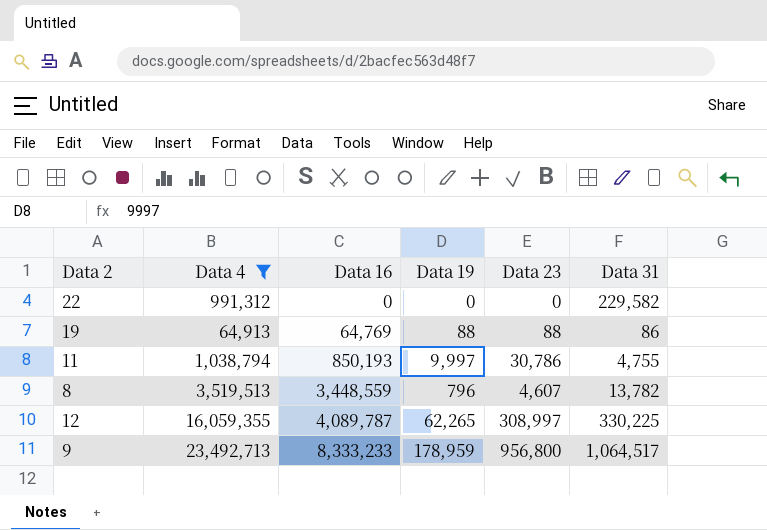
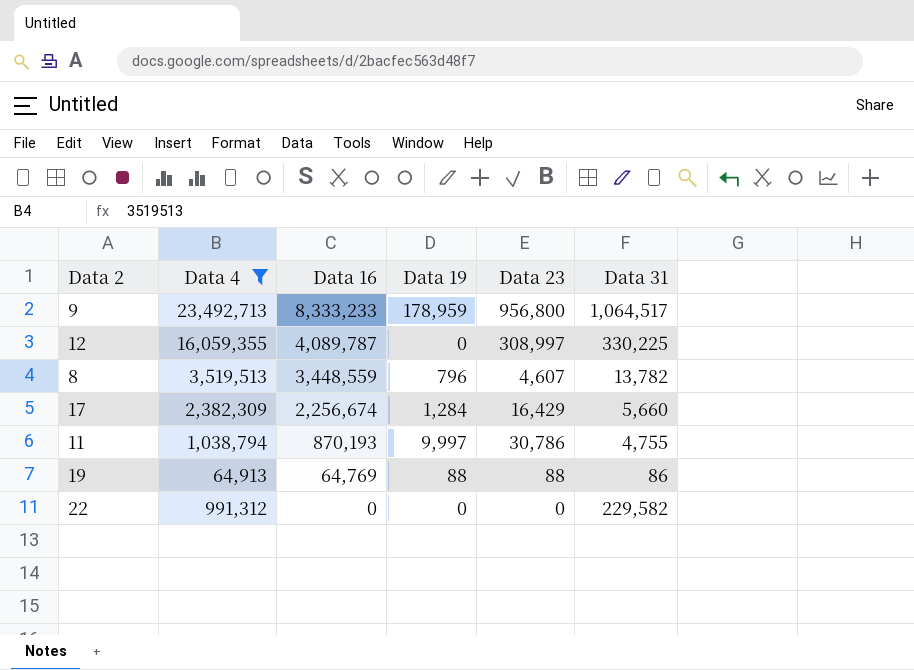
row order: Data 16 ascending -> Data 16 descending
12 | Data 19: 62,265 -> 0
row 17: none -> 2,382,309 | 2,256,674 | 1,284 | 16,429 | 5,660
11 | Data 16: 850,193 -> 870,193

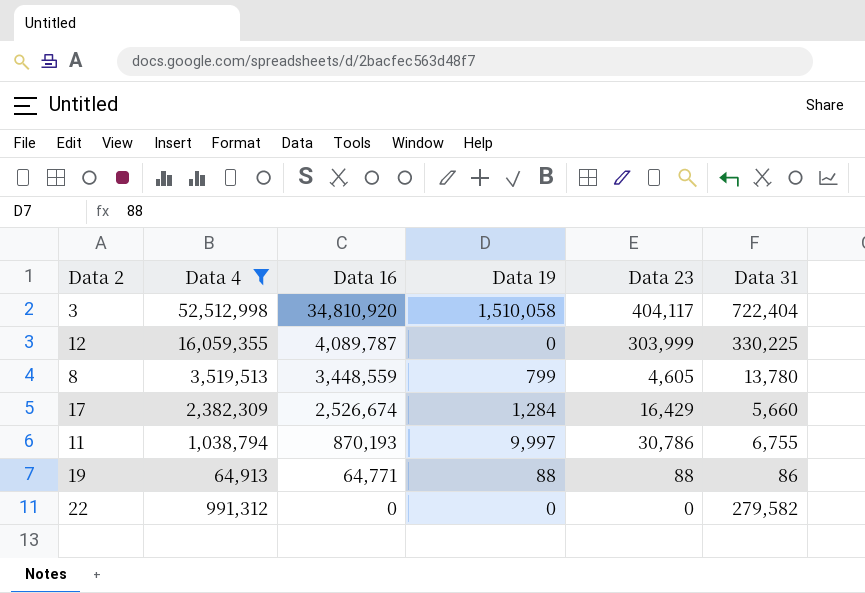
row 9: 23,492,713 | 8,333,233 | 178,959 | 956,800 | 1,064,517 -> none
row 3: none -> 52,512,998 | 34,810,920 | 1,510,058 | 404,117 | 722,404
12 | Data 23: 308,997 -> 303,999
8 | Data 19: 796 -> 799
8 | Data 23: 4,607 -> 4,605
8 | Data 31: 13,782 -> 13,780
17 | Data 16: 2,256,674 -> 2,526,674
11 | Data 31: 4,755 -> 6,755
19 | Data 16: 64,769 -> 64,771
22 | Data 31: 229,582 -> 279,582

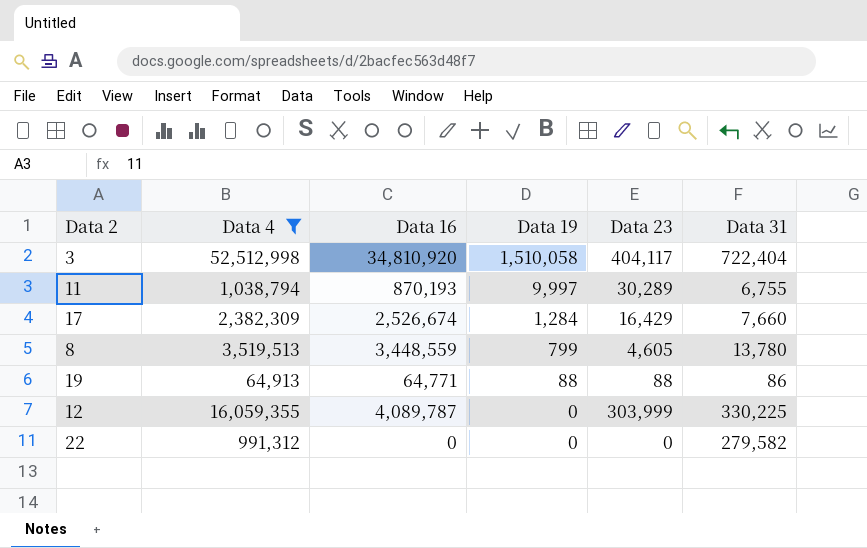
row order: Data 16 descending -> Data 19 descending
11 | Data 23: 30,786 -> 30,289
17 | Data 31: 5,660 -> 7,660

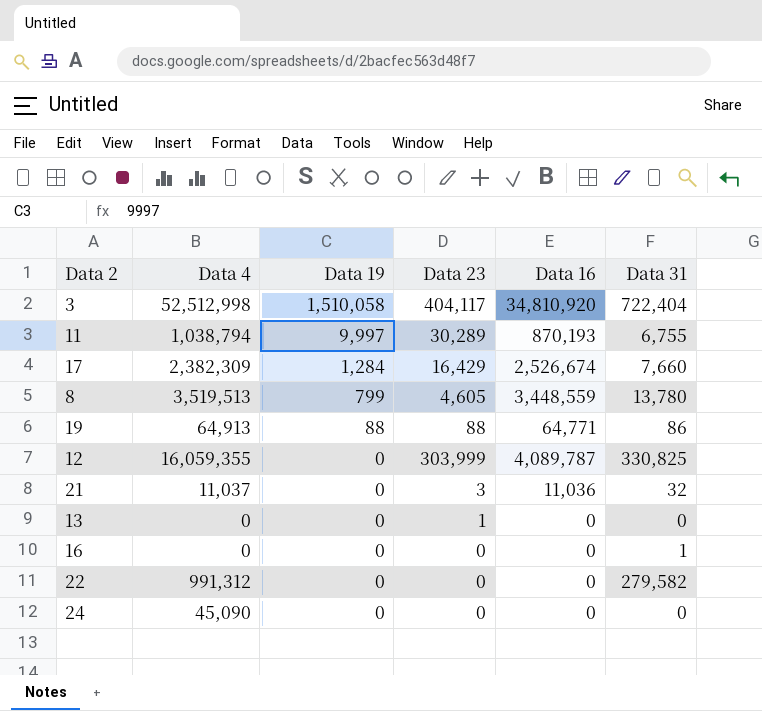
filter: Data 4 >= 64,913 -> none
column Data 16 | position: 3 -> 5
12 | Data 31: 330,225 -> 330,825

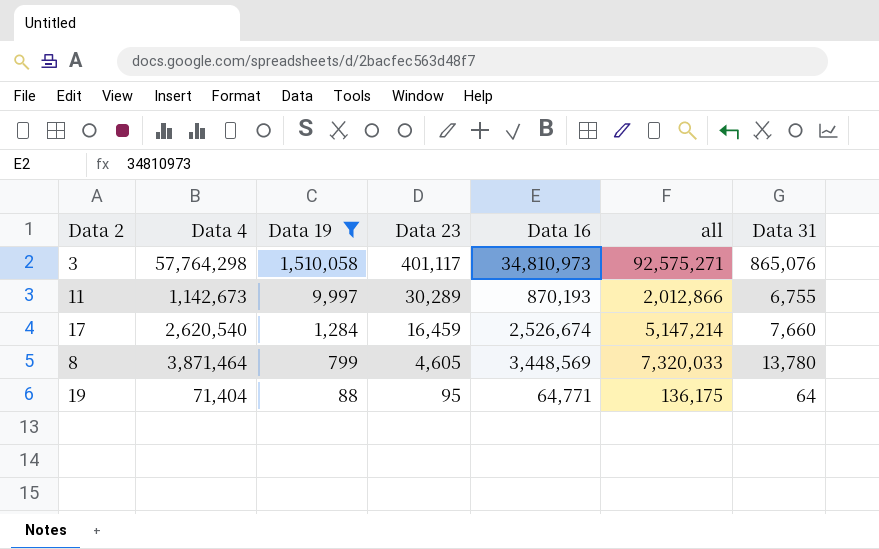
filter: none -> Data 19 != 0
column all | formula: none -> [Data 4] + [Data 16]
3 | Data 4: 52,512,998 -> 57,764,298
3 | Data 23: 404,117 -> 401,117
3 | Data 16: 34,810,920 -> 34,810,973
3 | Data 31: 722,404 -> 865,076
11 | Data 4: 1,038,794 -> 1,142,673
17 | Data 4: 2,382,309 -> 2,620,540
17 | Data 23: 16,429 -> 16,459
8 | Data 4: 3,519,513 -> 3,871,464
8 | Data 16: 3,448,559 -> 3,448,569
19 | Data 4: 64,913 -> 71,404
19 | Data 23: 88 -> 95
19 | Data 31: 86 -> 64

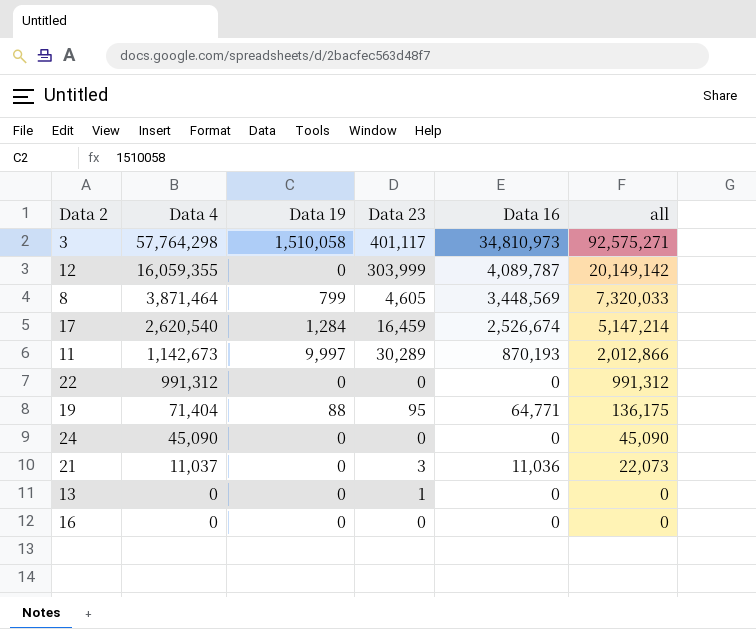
filter: Data 19 != 0 -> none
row order: Data 19 descending -> Data 4 descending
column Data 31 | position: 7 -> none

